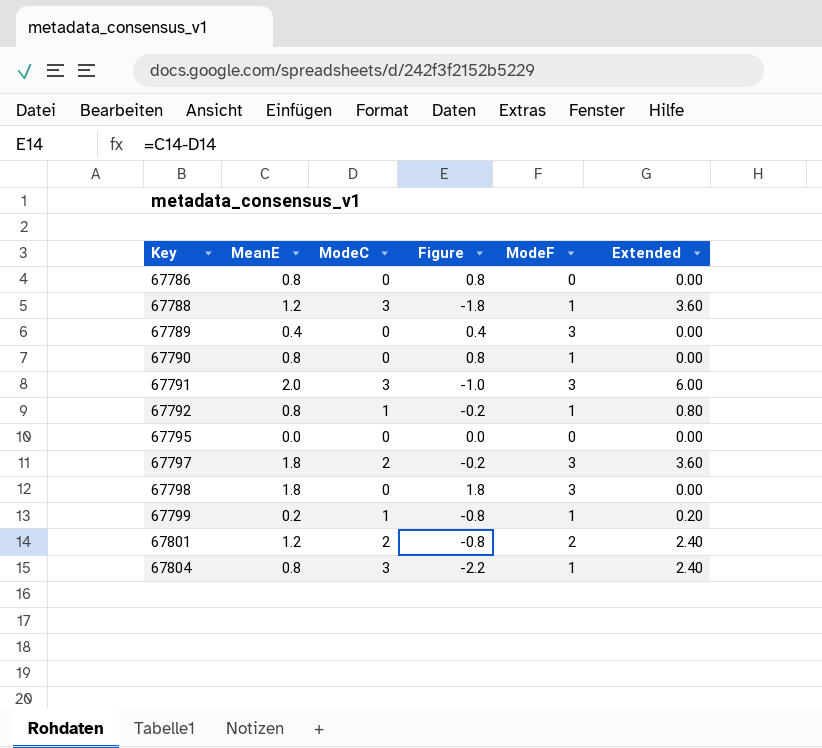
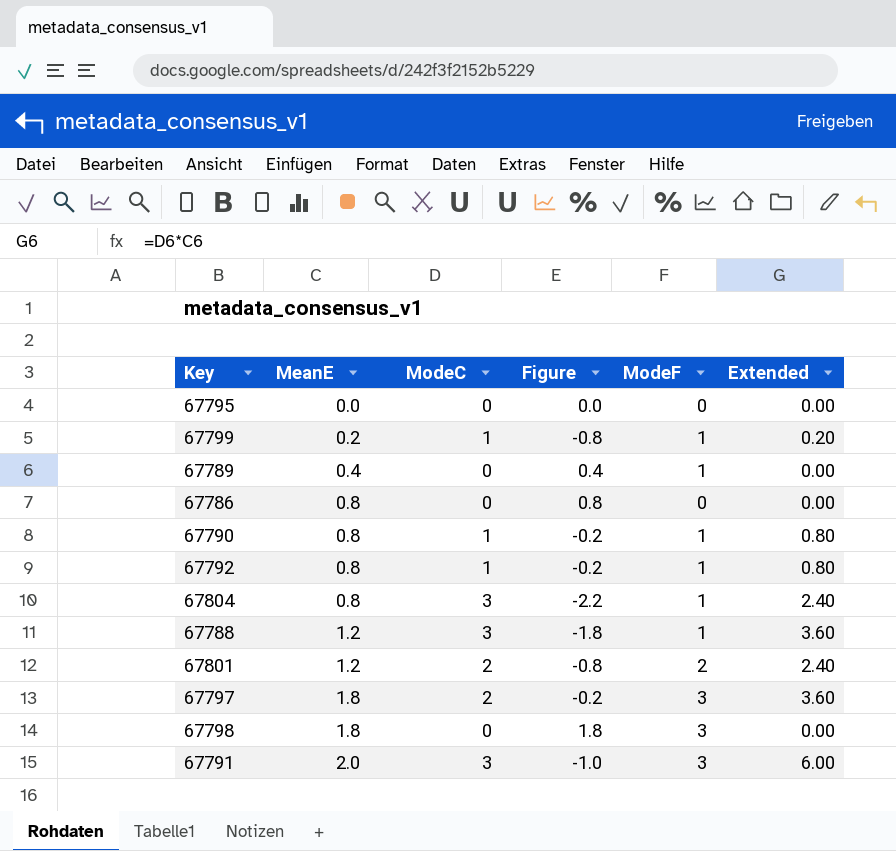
row order: Key ascending -> MeanE ascending
67789 | ModeF: 3 -> 1
67790 | ModeC: 0 -> 1
67790 | Figure: 0.8 -> -0.2
67790 | Extended: 0.00 -> 0.80

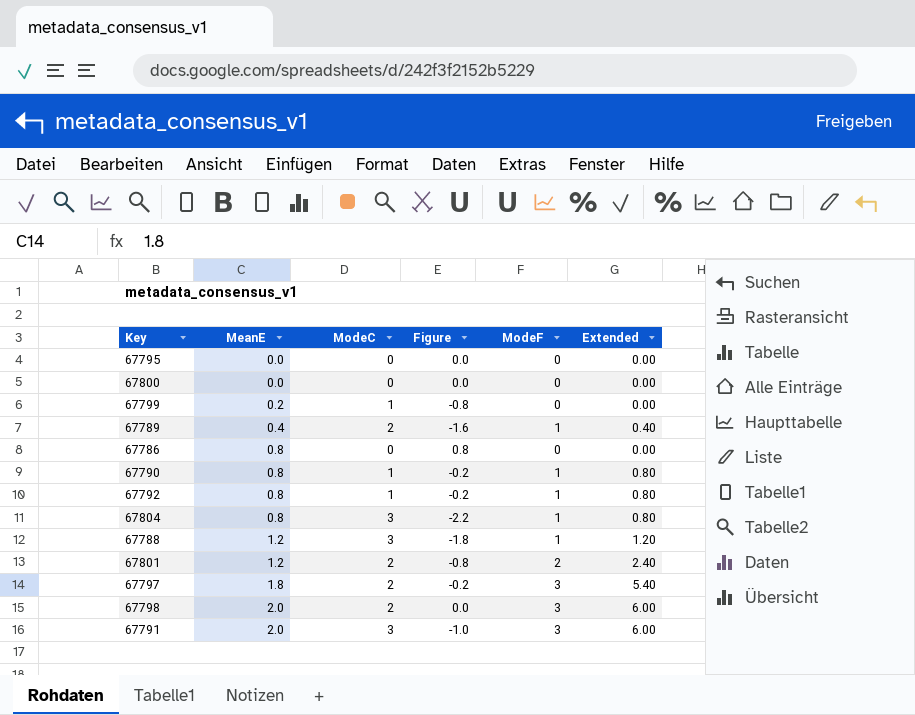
column Extended | formula: [MeanE] * [ModeC] -> [MeanE] * [ModeF]
row 67800: none -> 0.0 | 0 | 0.0 | 0 | 0.00
67799 | ModeF: 1 -> 0
67789 | ModeC: 0 -> 2
67789 | Figure: 0.4 -> -1.6
67798 | MeanE: 1.8 -> 2.0
67798 | ModeC: 0 -> 2
67798 | Figure: 1.8 -> 0.0

